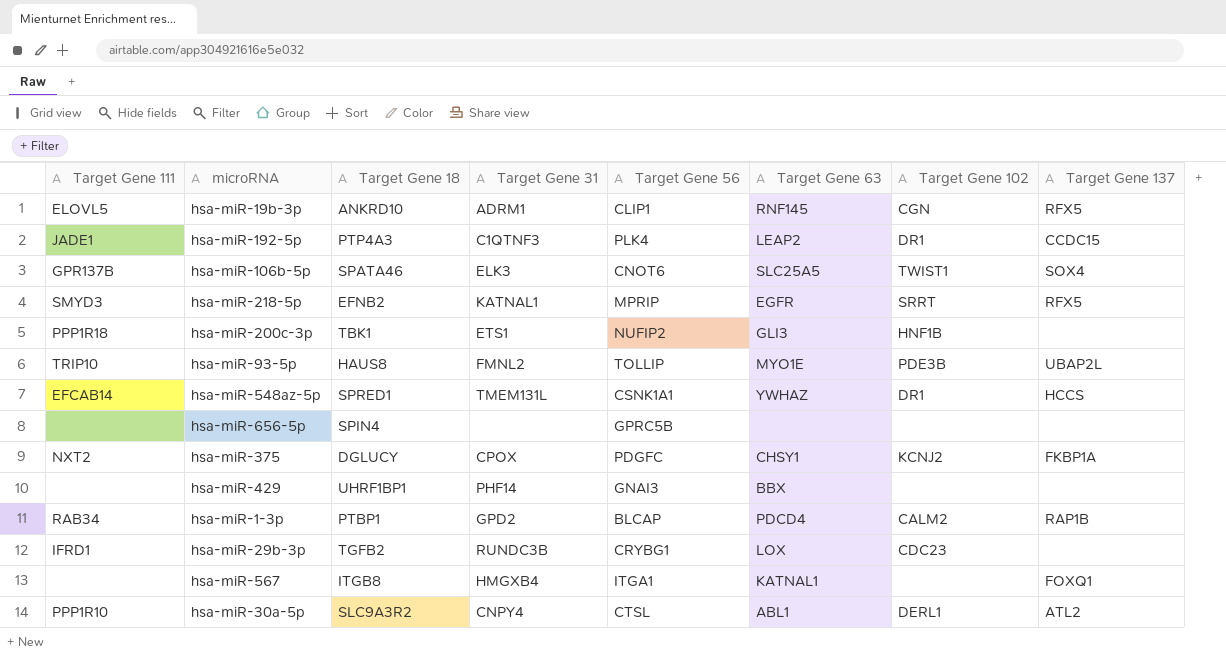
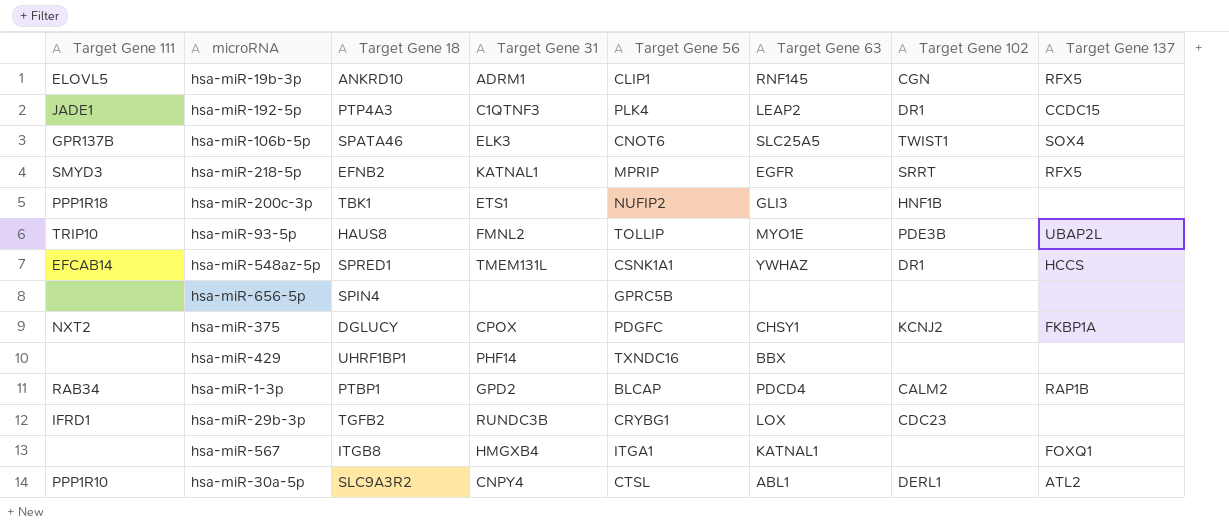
hsa-miR-429 | Target Gene 56: GNAI3 -> TXNDC16

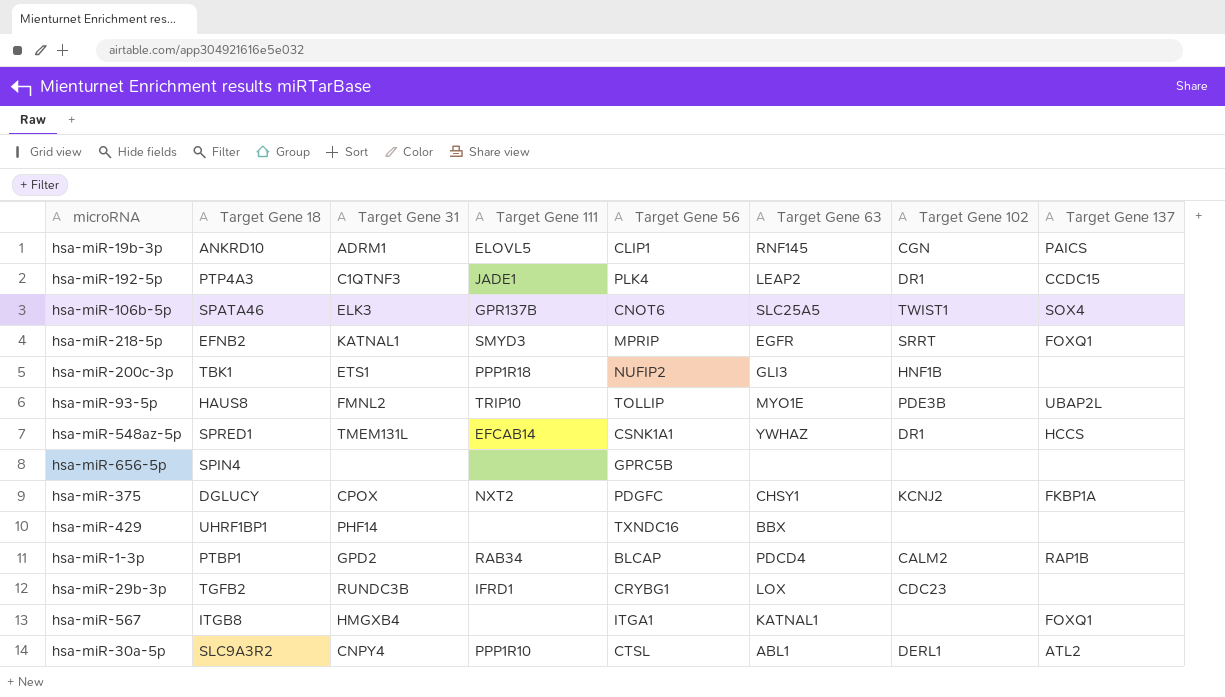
column Target Gene 111 | position: 1 -> 4
hsa-miR-19b-3p | Target Gene 137: RFX5 -> PAICS
hsa-miR-218-5p | Target Gene 137: RFX5 -> FOXQ1

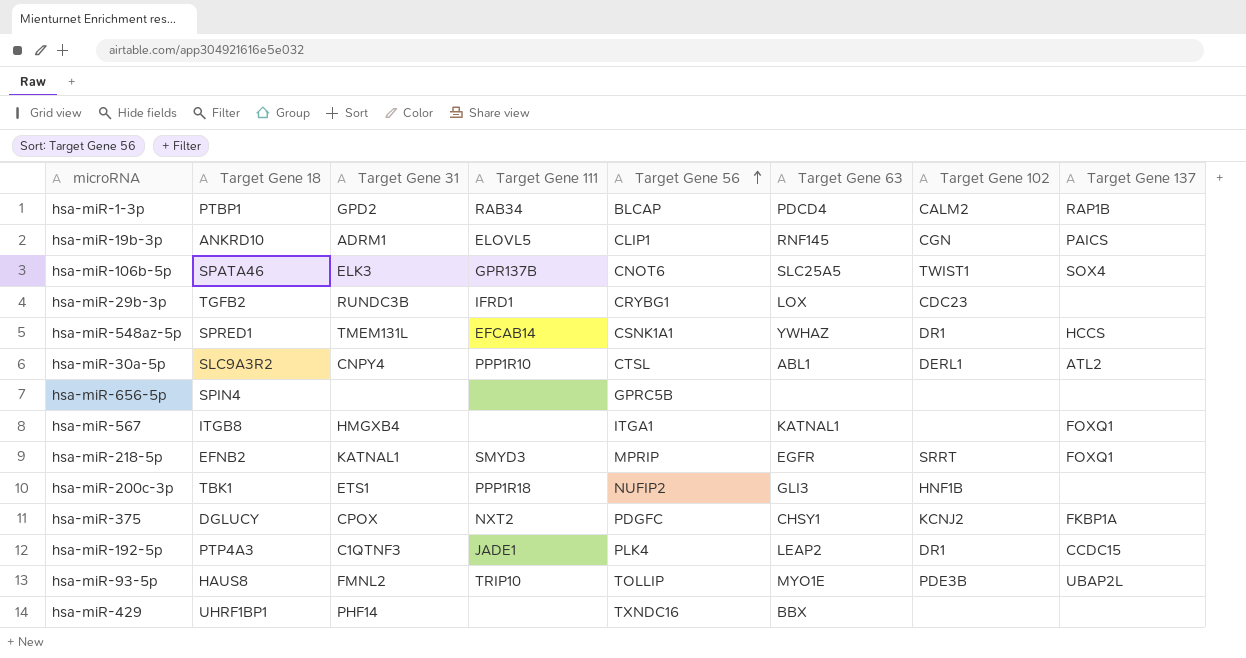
row order: none -> Target Gene 56 ascending

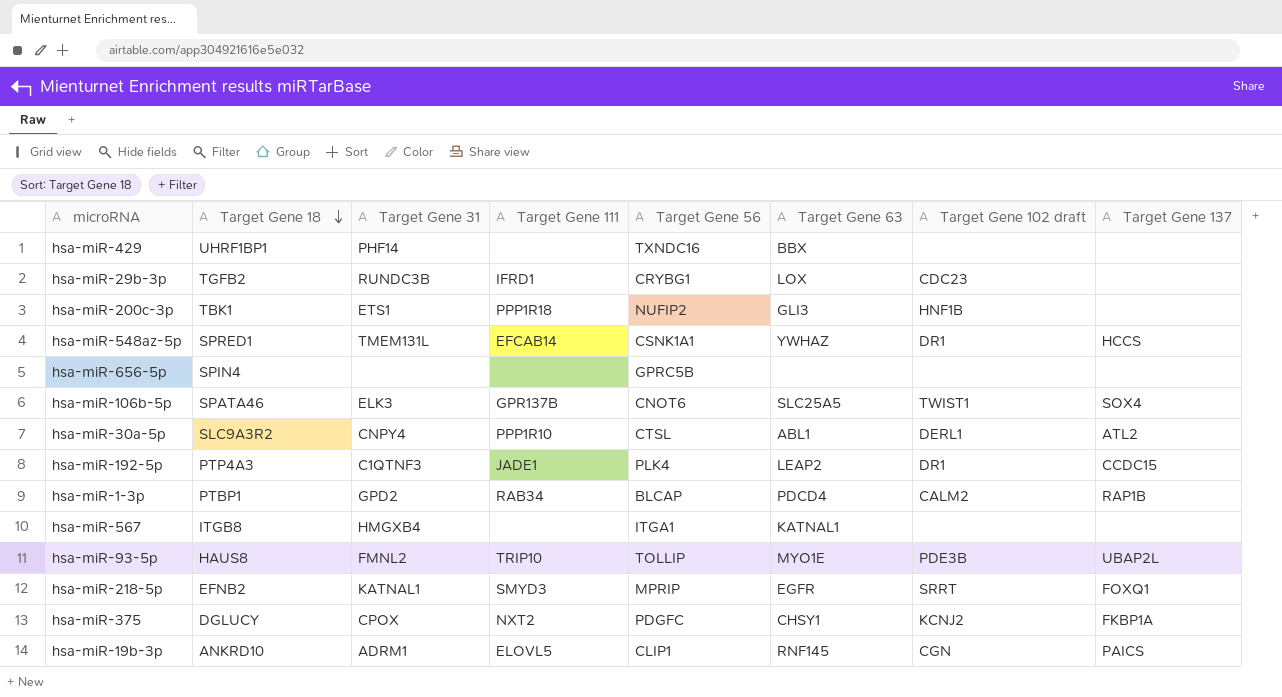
row order: Target Gene 56 ascending -> Target Gene 18 descending
column name: Target Gene 102 -> Target Gene 102 draft
hsa-miR-567 | Target Gene 137: FOXQ1 -> none

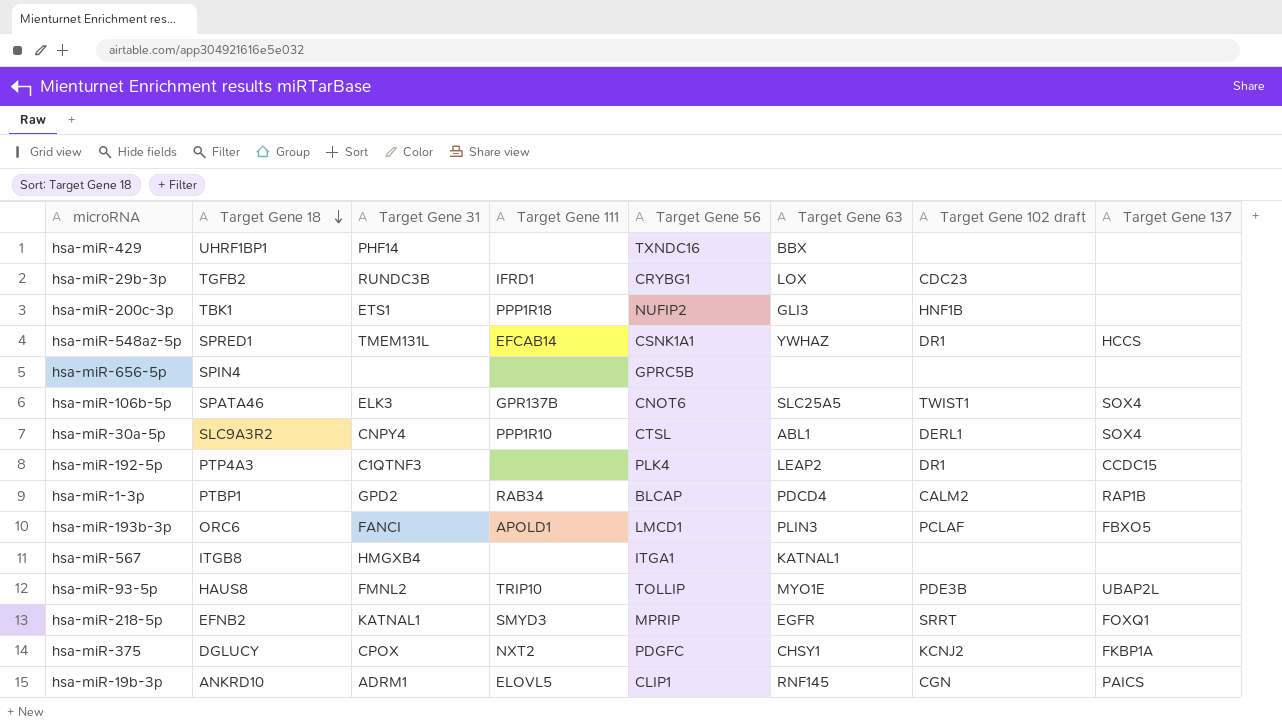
hsa-miR-30a-5p | Target Gene 137: ATL2 -> SOX4
hsa-miR-192-5p | Target Gene 111: JADE1 -> none
row hsa-miR-193b-3p: none -> ORC6 | FANCI | APOLD1 | LMCD1 | PLIN3 | PCLAF | FBXO5

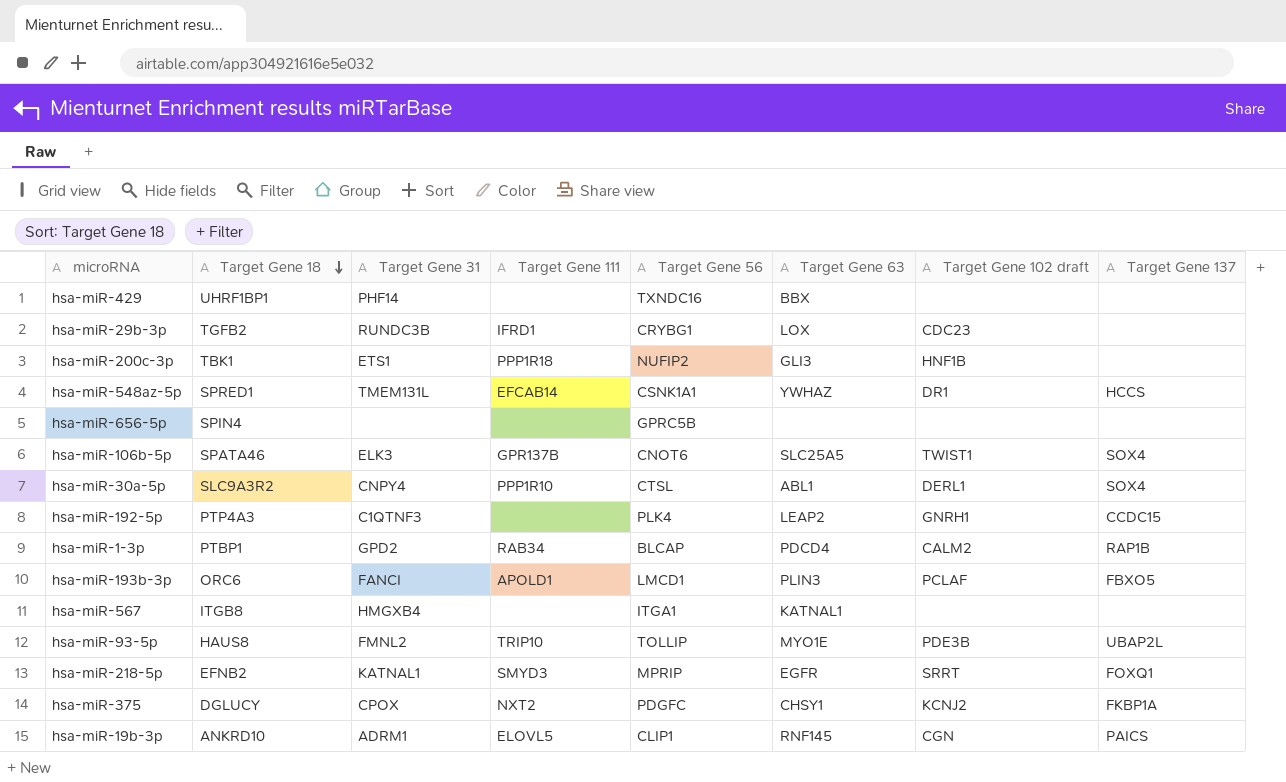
hsa-miR-192-5p | Target Gene 102 draft: DR1 -> GNRH1

